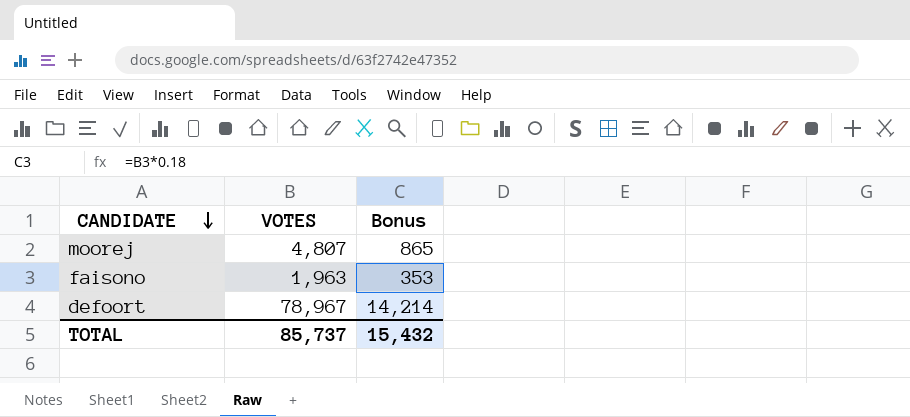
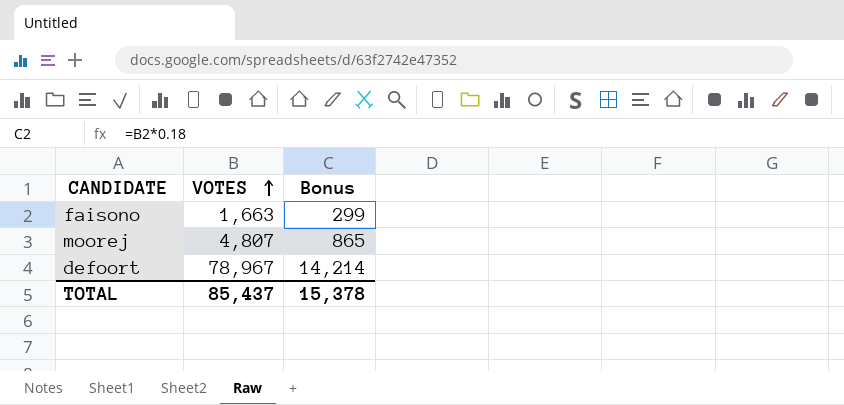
row order: CANDIDATE descending -> VOTES ascending
faisono | VOTES: 1,963 -> 1,663
faisono | Bonus: 353 -> 299
TOTAL | VOTES: 85,737 -> 85,437
TOTAL | Bonus: 15,432 -> 15,378

